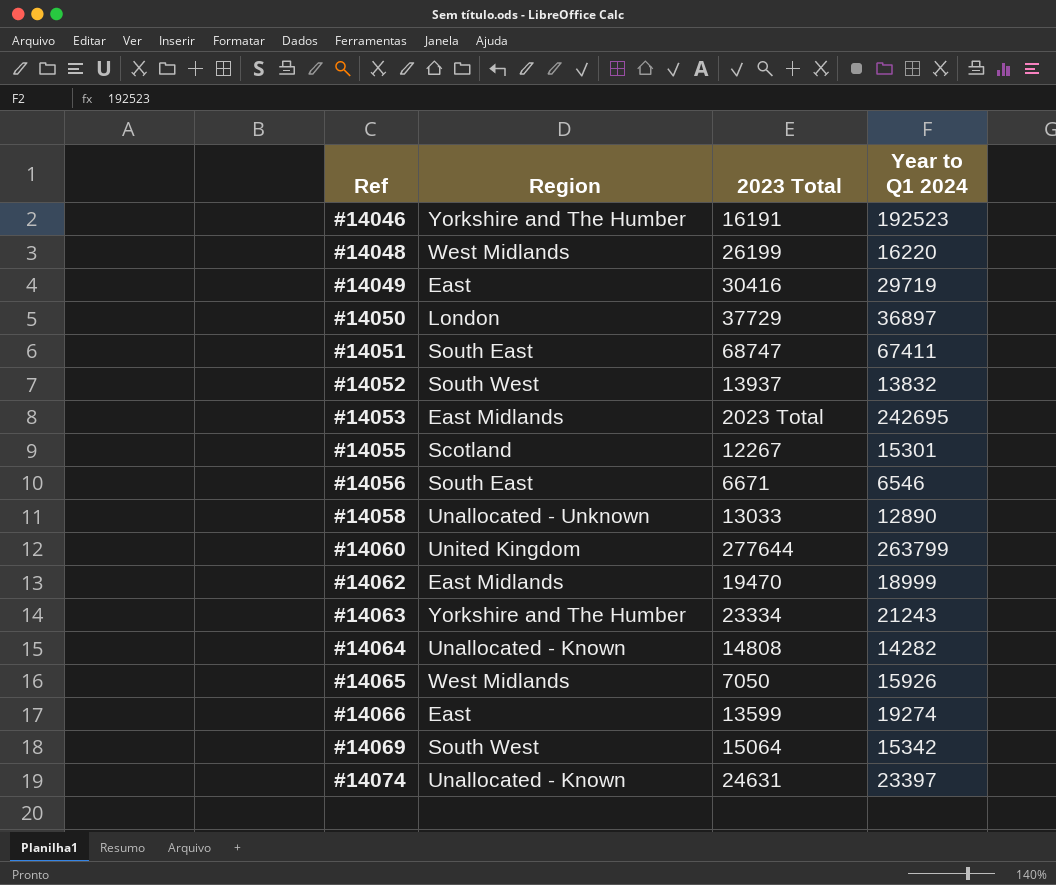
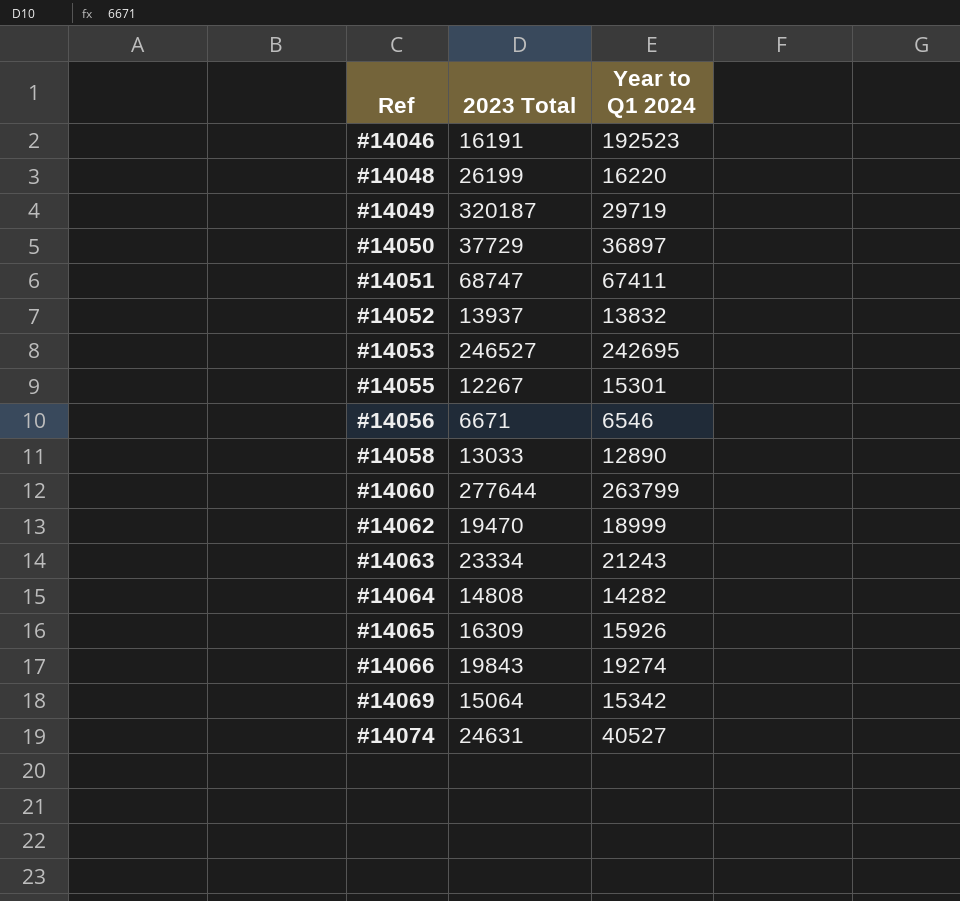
column Region | position: 2 -> none
#14049 | 2023 Total: 30416 -> 320187
#14053 | 2023 Total: 2023 Total -> 246527
#14065 | 2023 Total: 7050 -> 16309
#14066 | 2023 Total: 13599 -> 19843
#14074 | Year to Q1 2024: 23397 -> 40527

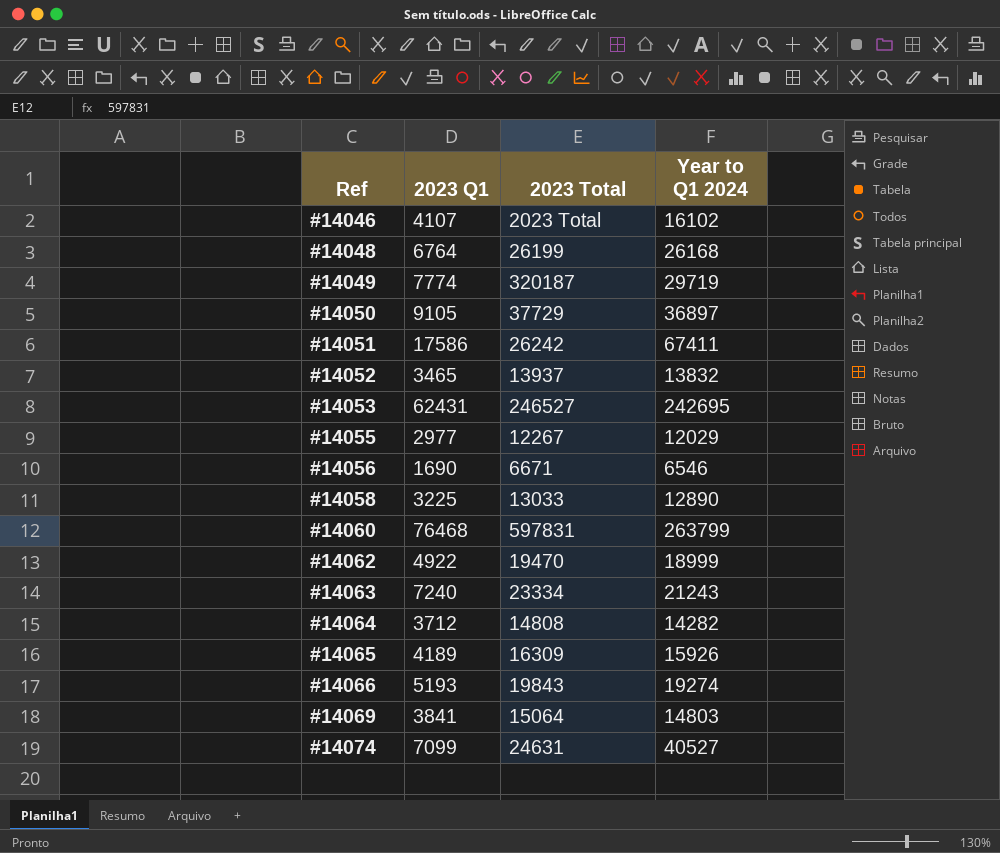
column 2023 Q1 | position: none -> 2
#14046 | 2023 Total: 16191 -> 2023 Total
#14046 | Year to Q1 2024: 192523 -> 16102
#14048 | Year to Q1 2024: 16220 -> 26168
#14051 | 2023 Total: 68747 -> 26242
#14055 | Year to Q1 2024: 15301 -> 12029
#14060 | 2023 Total: 277644 -> 597831
#14069 | Year to Q1 2024: 15342 -> 14803

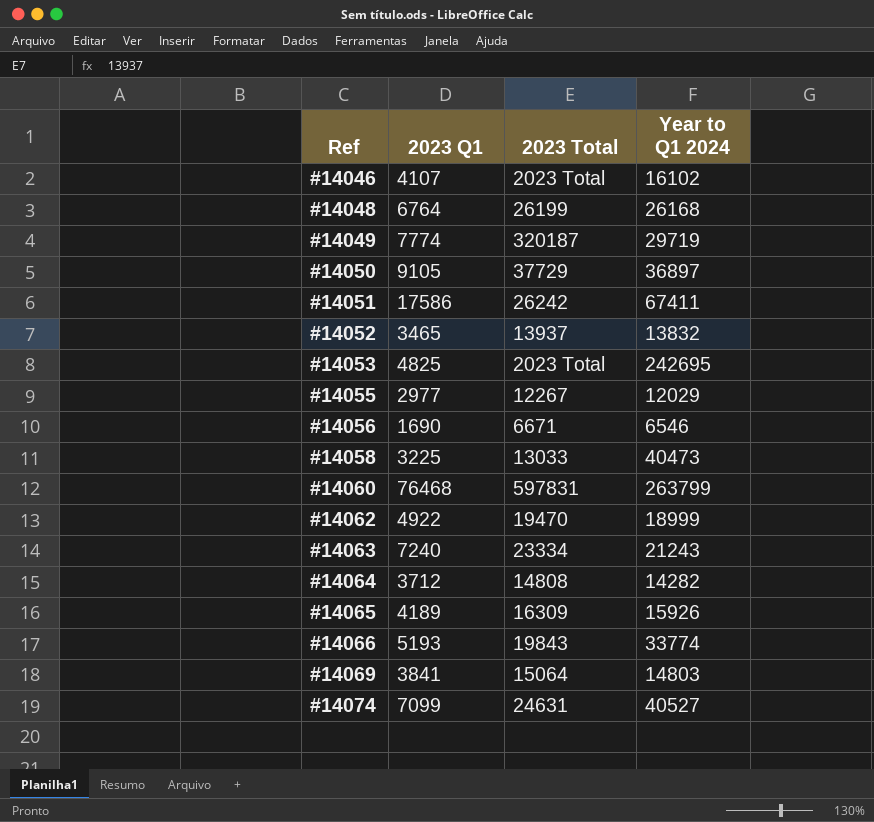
#14053 | 2023 Q1: 62431 -> 4825
#14053 | 2023 Total: 246527 -> 2023 Total
#14058 | Year to Q1 2024: 12890 -> 40473
#14066 | Year to Q1 2024: 19274 -> 33774

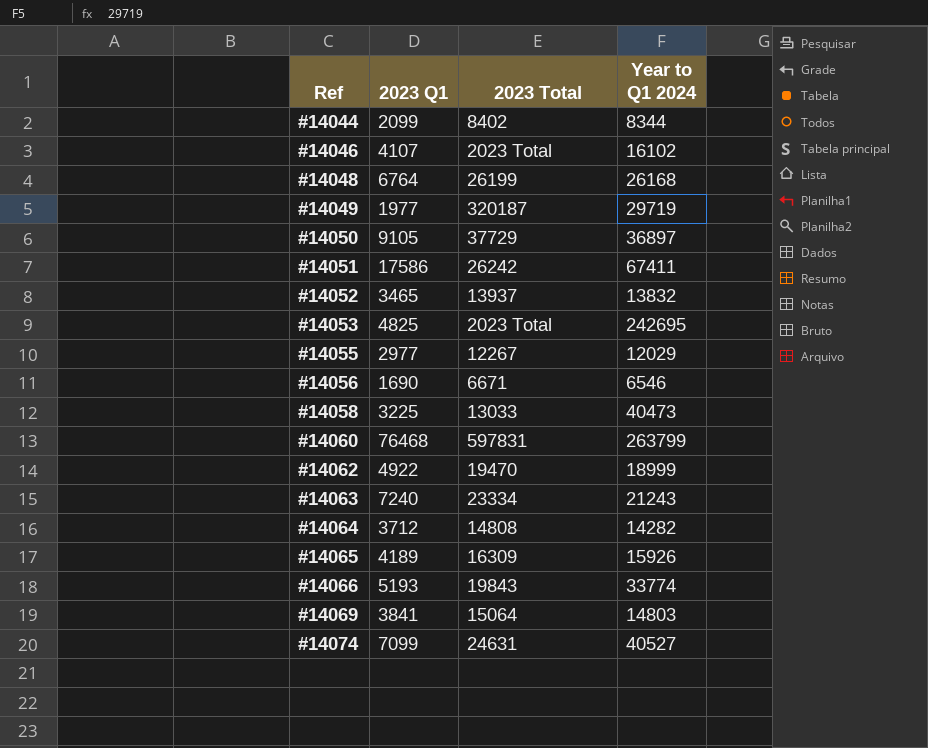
row #14044: none -> 2099 | 8402 | 8344
#14049 | 2023 Q1: 7774 -> 1977

